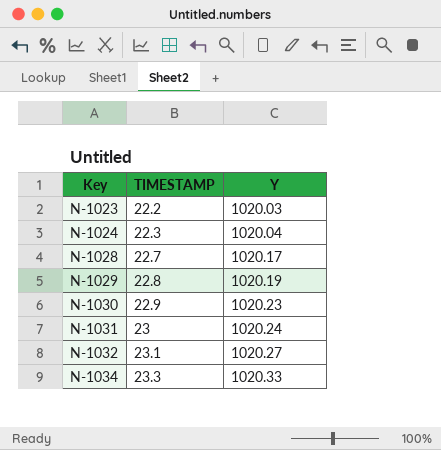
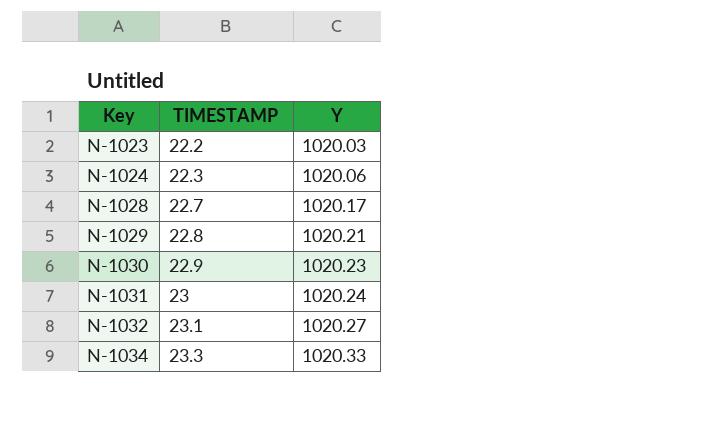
N-1024 | Y: 1020.04 -> 1020.06
N-1029 | Y: 1020.19 -> 1020.21

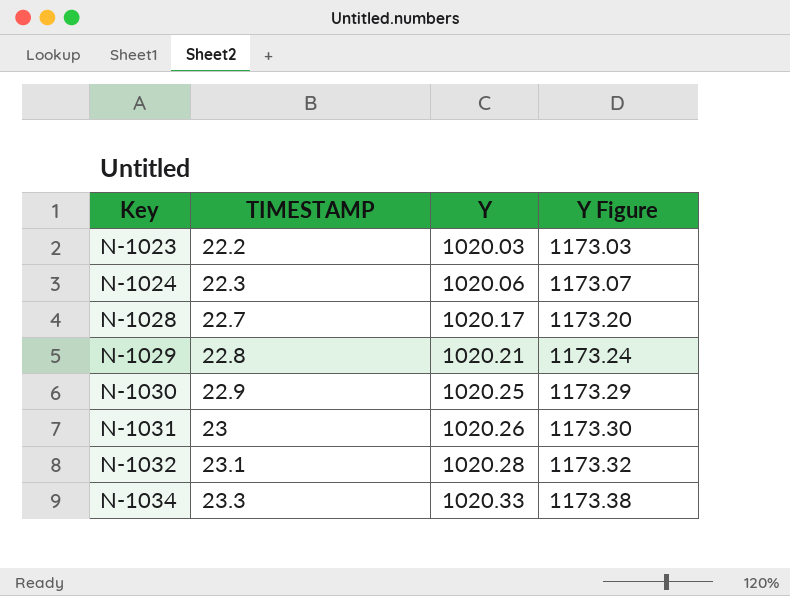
column Y Figure | formula: none -> [Y] * 1.15
N-1030 | Y: 1020.23 -> 1020.25
N-1031 | Y: 1020.24 -> 1020.26
N-1032 | Y: 1020.27 -> 1020.28

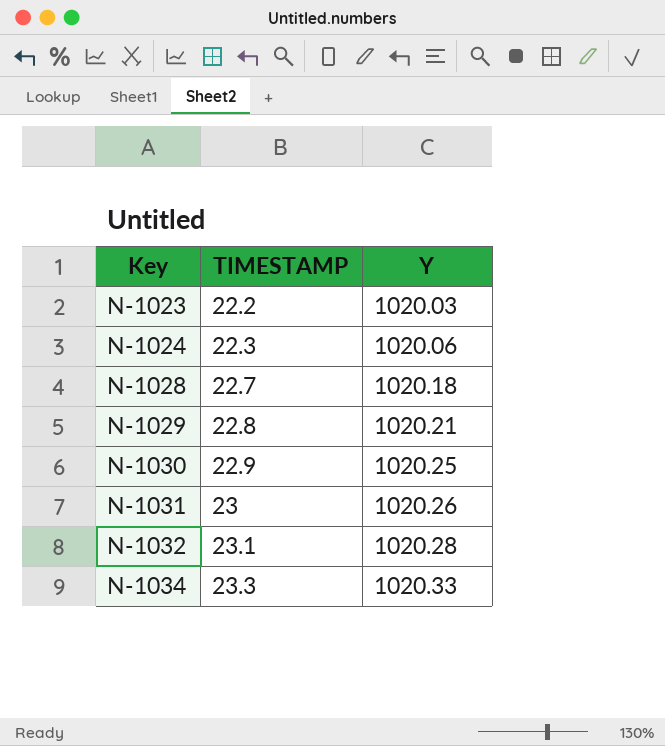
column Y Figure | formula: [Y] * 1.15 -> none
N-1028 | Y: 1020.17 -> 1020.18

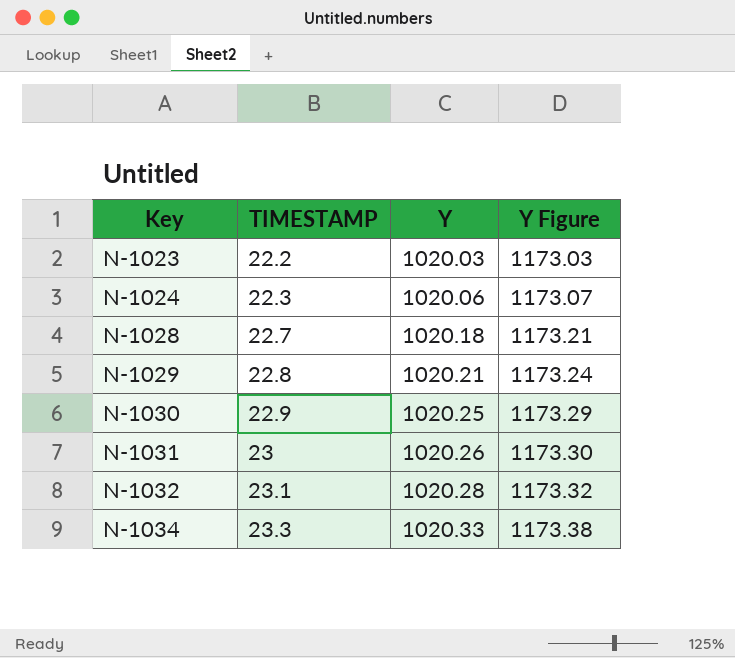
column Y Figure | formula: none -> [Y] * 1.15

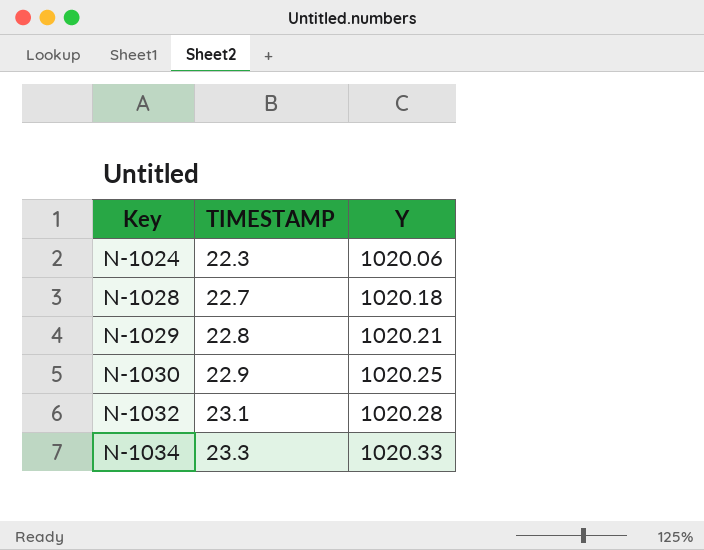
column Y Figure | formula: [Y] * 1.15 -> none
row N-1023: 22.2 | 1020.03 | 1173.03 -> none
row N-1031: 23 | 1020.26 | 1173.30 -> none

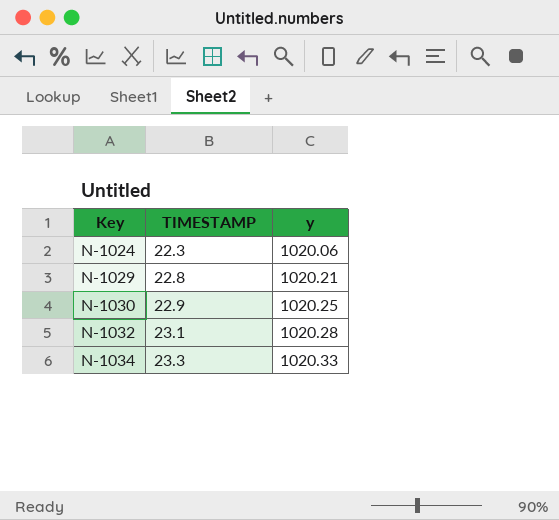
column name: Y -> y
row N-1028: 22.7 | 1020.18 -> none

